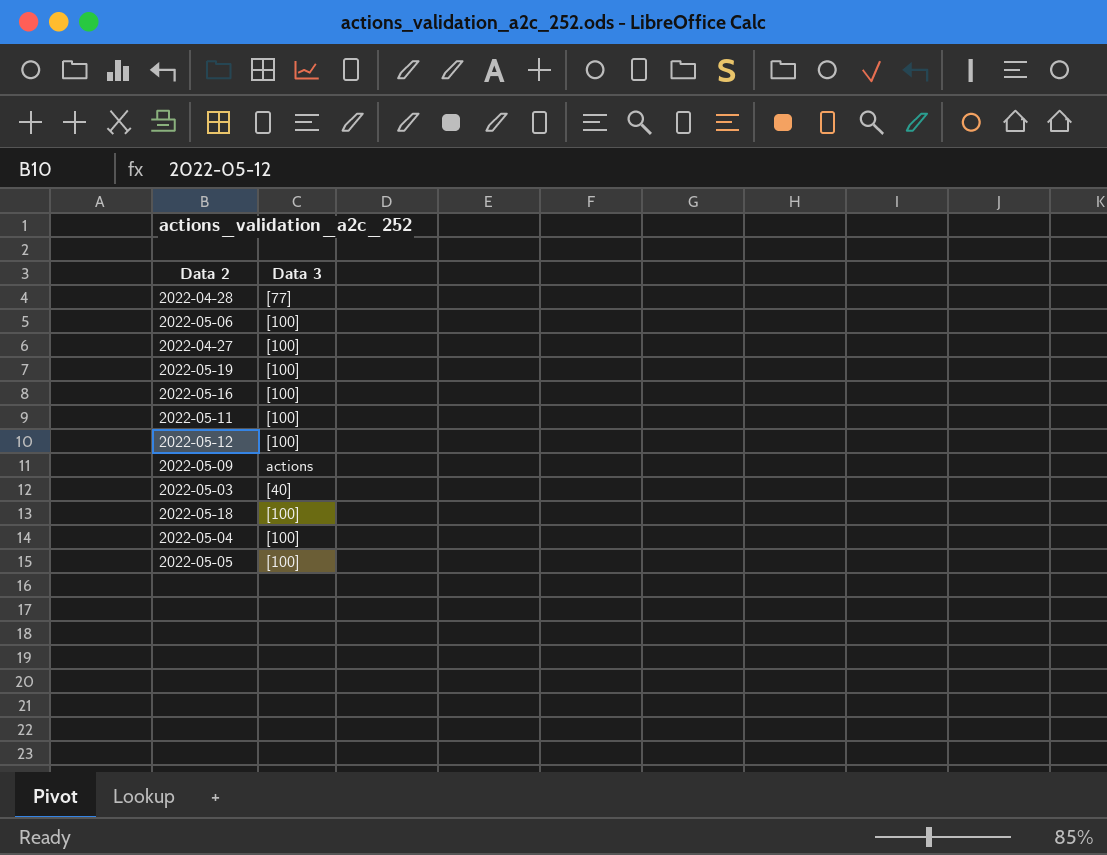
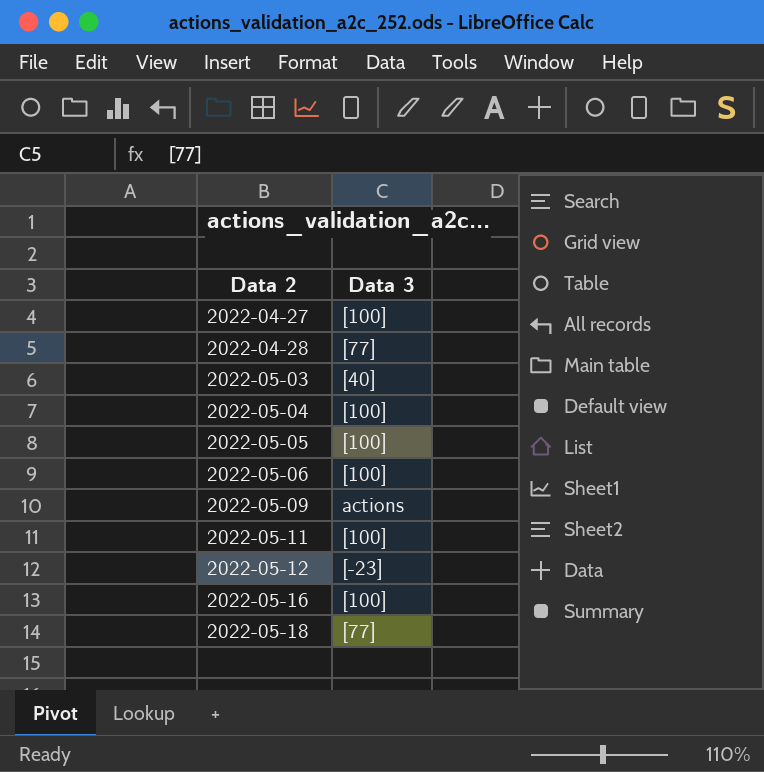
row order: none -> Data 2 ascending
row 2022-05-19: [100] -> none
2022-05-12 | Data 3: [100] -> [-23]
2022-05-18 | Data 3: [100] -> [77]

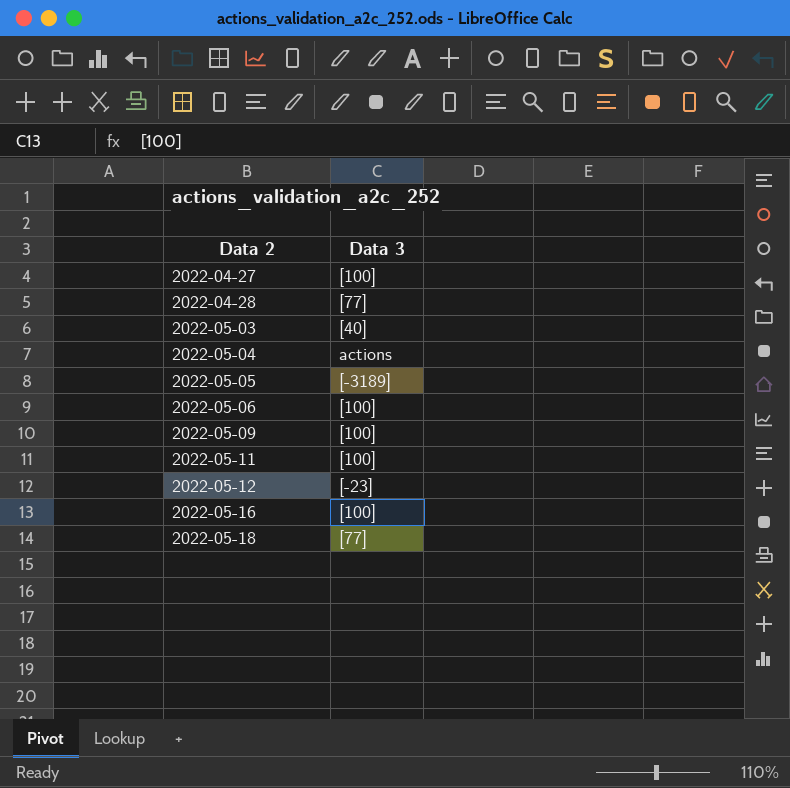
2022-05-04 | Data 3: [100] -> actions
2022-05-05 | Data 3: [100] -> [-3189]
2022-05-09 | Data 3: actions -> [100]

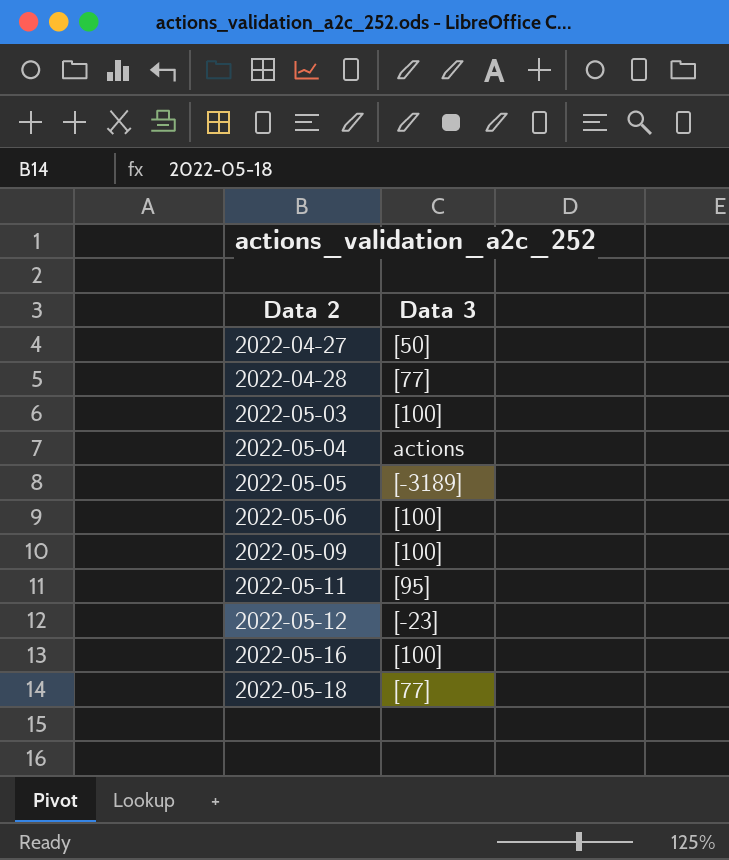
2022-04-27 | Data 3: [100] -> [50]
2022-05-03 | Data 3: [40] -> [100]
2022-05-11 | Data 3: [100] -> [95]

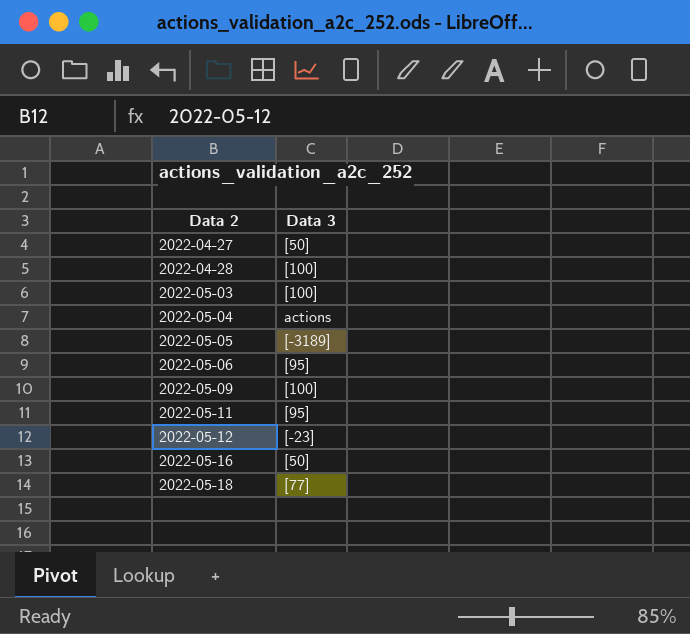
2022-04-28 | Data 3: [77] -> [100]
2022-05-06 | Data 3: [100] -> [95]
2022-05-16 | Data 3: [100] -> [50]

